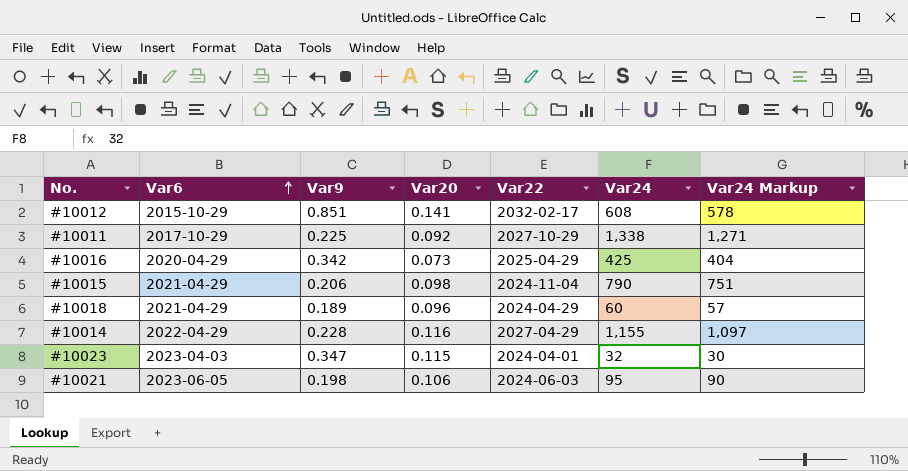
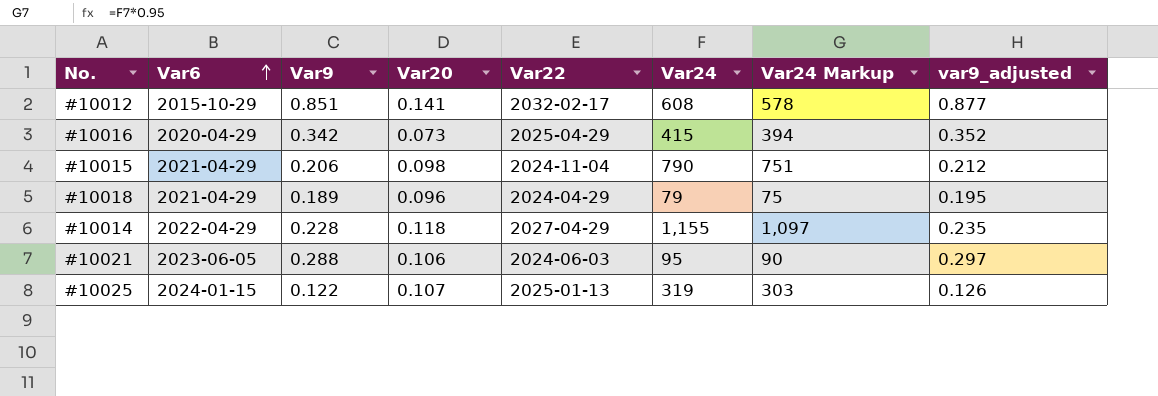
column var9_adjusted | formula: none -> [Var9] * 1.03
row #10011: 2017-10-29 | 0.225 | 0.092 | 2027-10-29 | 1,338 | 1,271 -> none
row #10023: 2023-04-03 | 0.347 | 0.115 | 2024-04-01 | 32 | 30 -> none
#10016 | Var24: 425 -> 415
#10016 | Var24 Markup: 404 -> 394
#10018 | Var24: 60 -> 79
#10018 | Var24 Markup: 57 -> 75
#10014 | Var20: 0.116 -> 0.118
#10021 | Var9: 0.198 -> 0.288
row #10025: none -> 2024-01-15 | 0.122 | 0.107 | 2025-01-13 | 319 | 303 | 0.126

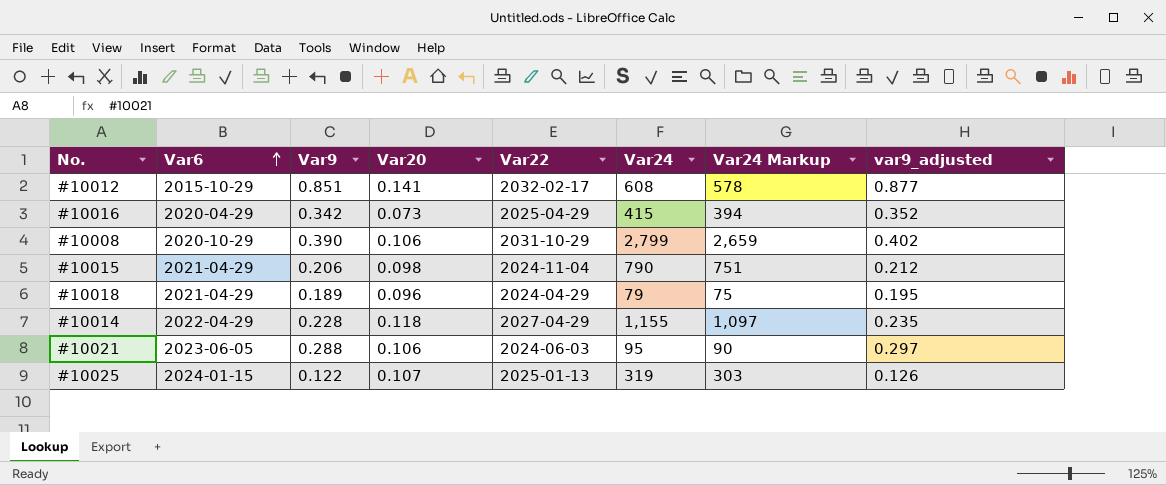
row #10008: none -> 2020-10-29 | 0.390 | 0.106 | 2031-10-29 | 2,799 | 2,659 | 0.402

